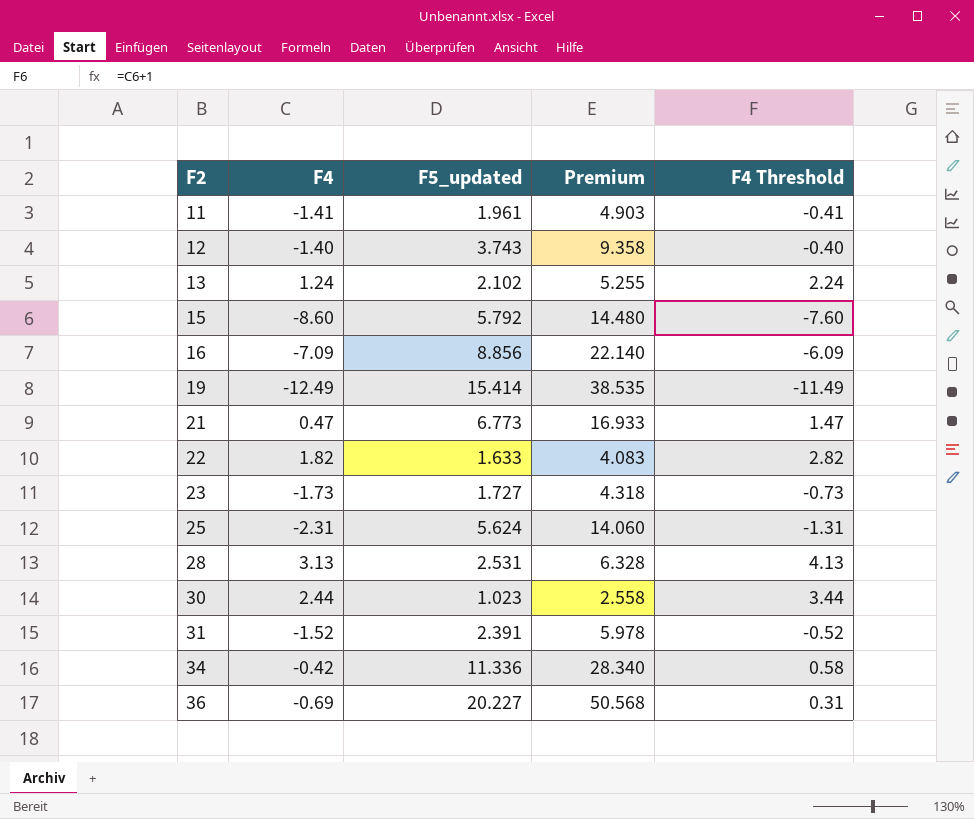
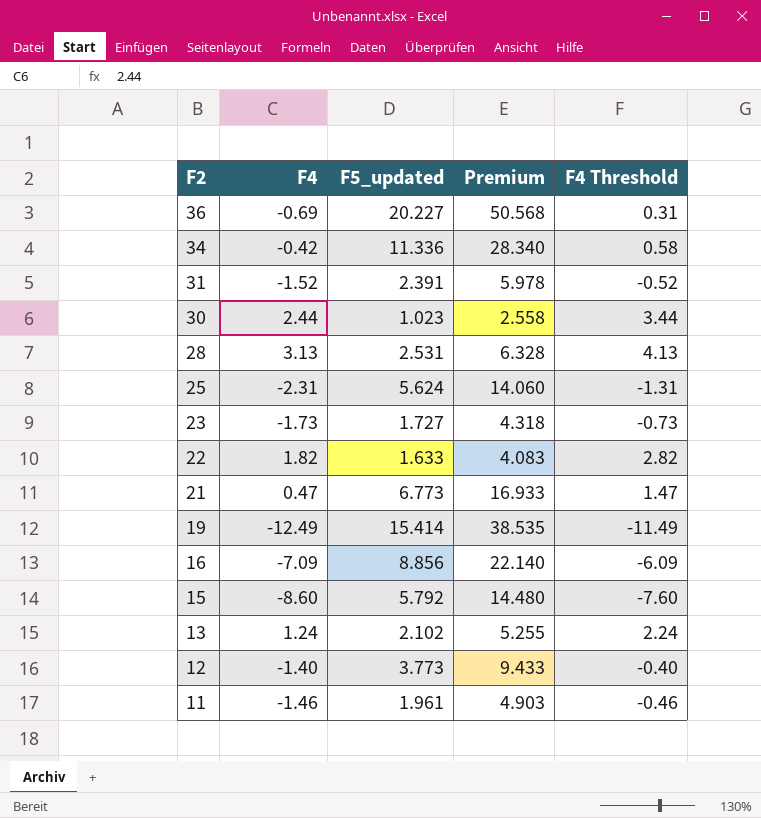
row order: F2 ascending -> F2 descending
12 | F5_updated: 3.743 -> 3.773
12 | Premium: 9.358 -> 9.433
11 | F4: -1.41 -> -1.46
11 | F4 Threshold: -0.41 -> -0.46

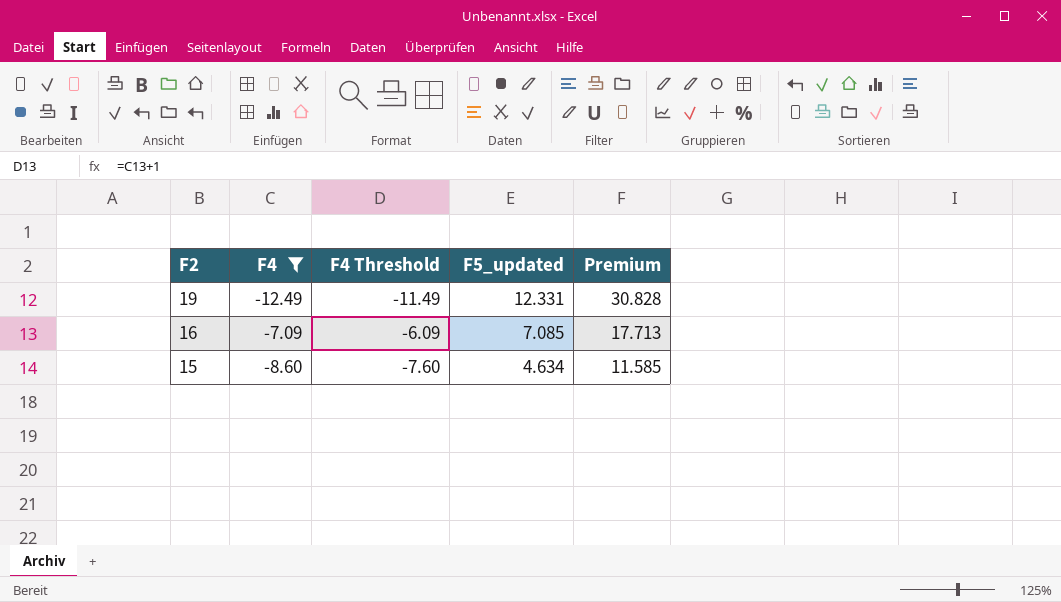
filter: none -> F4 <= -7.09
column F4 Threshold | position: 5 -> 3
19 | F5_updated: 15.414 -> 12.331
19 | Premium: 38.535 -> 30.828
16 | F5_updated: 8.856 -> 7.085
16 | Premium: 22.140 -> 17.713
15 | F5_updated: 5.792 -> 4.634
15 | Premium: 14.480 -> 11.585

